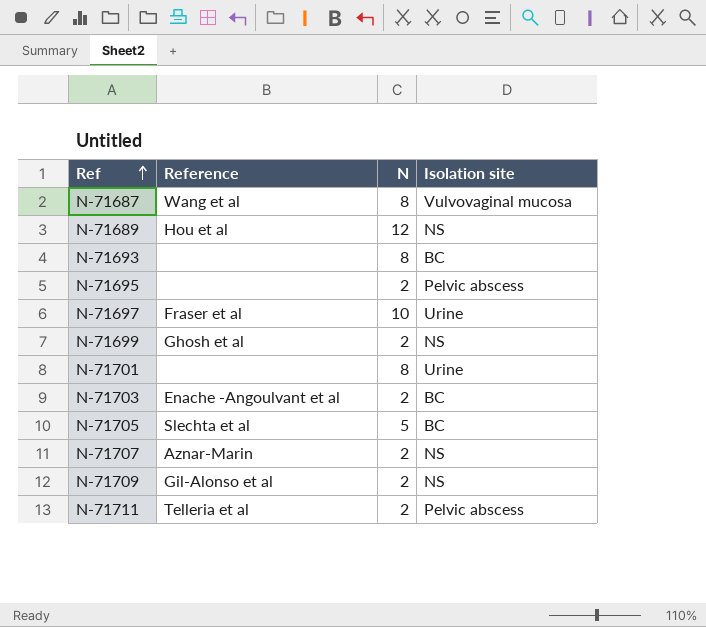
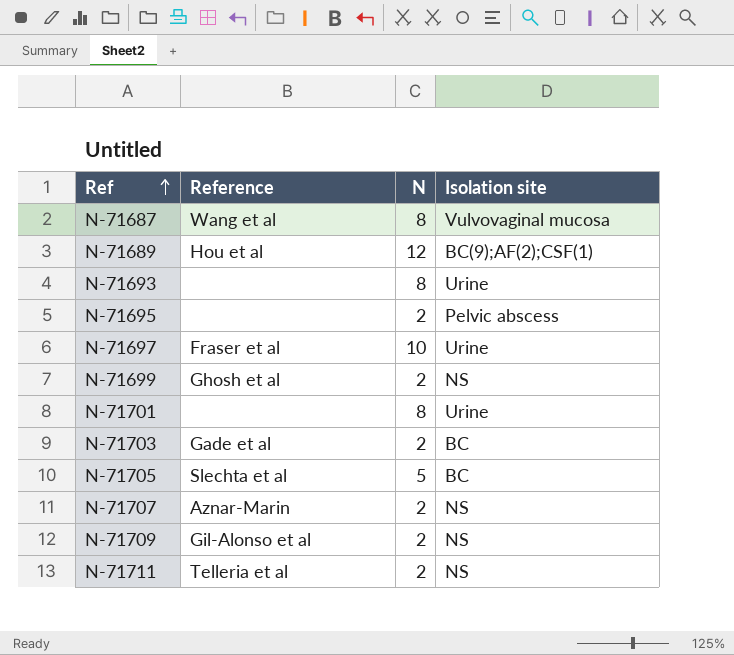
N-71689 | Isolation site: NS -> BC(9);AF(2);CSF(1)
N-71693 | Isolation site: BC -> Urine
N-71703 | Reference: Enache -Angoulvant et al -> Gade et al
N-71711 | Isolation site: Pelvic abscess -> NS

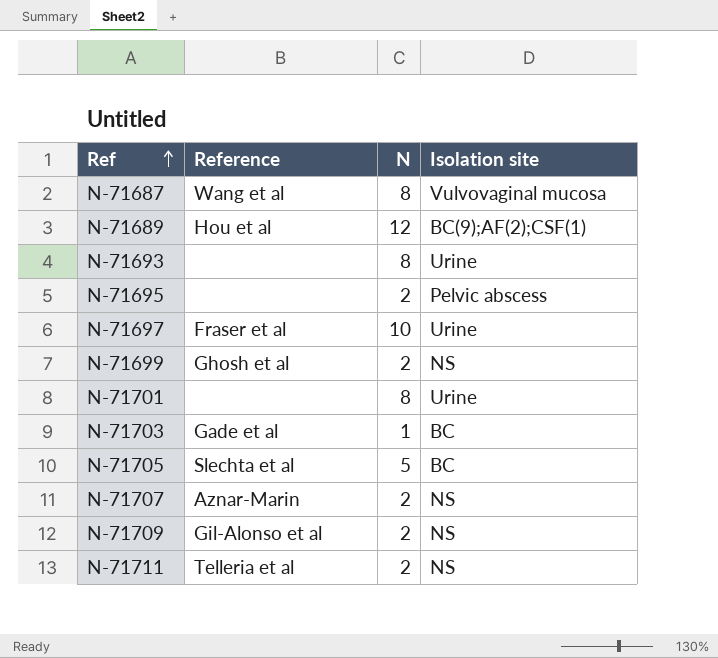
N-71703 | N: 2 -> 1

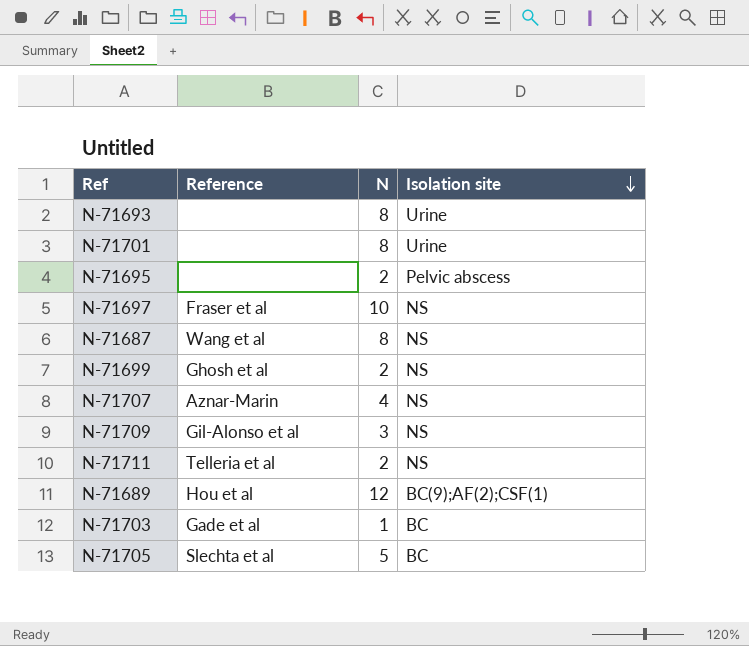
row order: Ref ascending -> Isolation site descending
N-71697 | Isolation site: Urine -> NS
N-71687 | Isolation site: Vulvovaginal mucosa -> NS
N-71707 | N: 2 -> 4
N-71709 | N: 2 -> 3

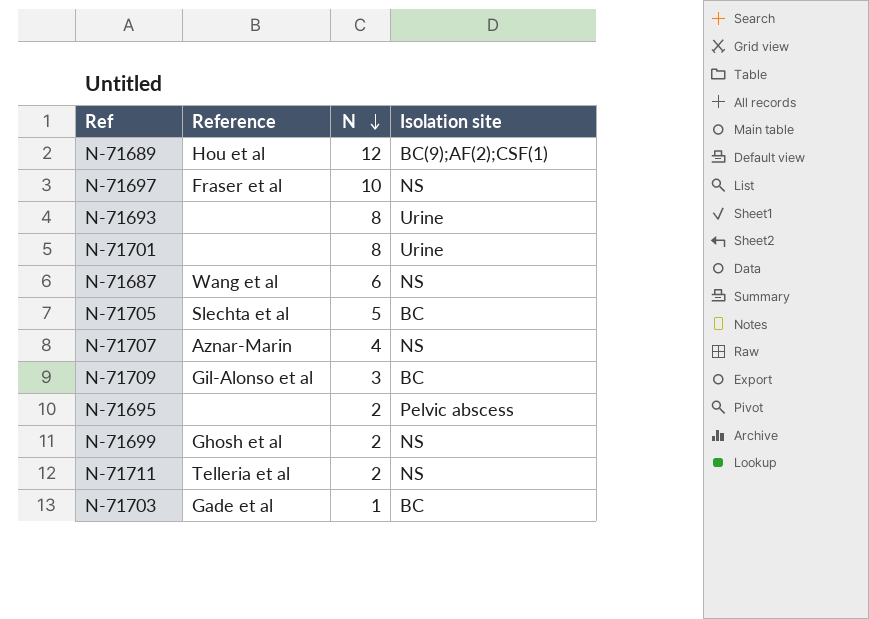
row order: Isolation site descending -> N descending
N-71687 | N: 8 -> 6
N-71709 | Isolation site: NS -> BC

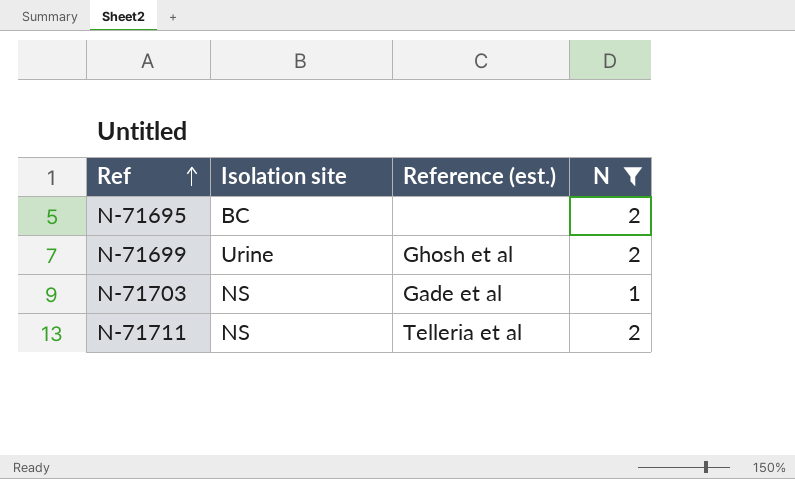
filter: none -> N <= 2
row order: N descending -> Ref ascending
column Isolation site | position: 4 -> 2
column name: Reference -> Reference (est.)
N-71695 | Isolation site: Pelvic abscess -> BC
N-71699 | Isolation site: NS -> Urine
N-71703 | Isolation site: BC -> NS

